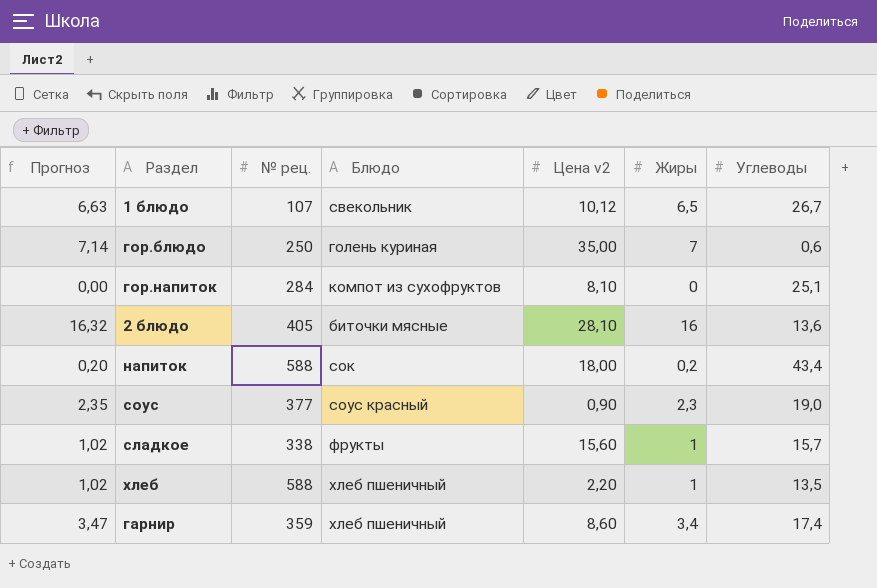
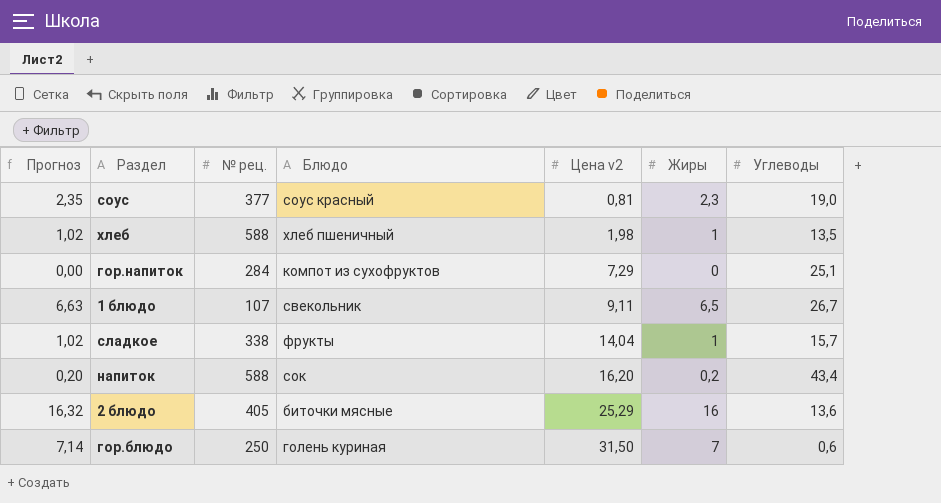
row order: none -> Цена v2 ascending
row гарнир: 3,47 | 359 | хлеб пшеничный | 8,60 | 3,4 | 17,4 -> none
соус | Цена v2: 0,90 -> 0,81
хлеб | Цена v2: 2,20 -> 1,98
гор.напиток | Цена v2: 8,10 -> 7,29
1 блюдо | Цена v2: 10,12 -> 9,11
сладкое | Цена v2: 15,60 -> 14,04
напиток | Цена v2: 18,00 -> 16,20
2 блюдо | Цена v2: 28,10 -> 25,29
гор.блюдо | Цена v2: 35,00 -> 31,50

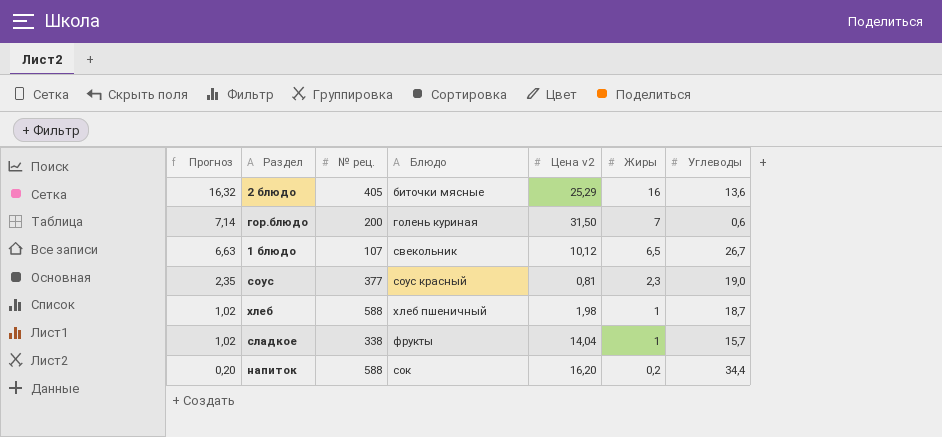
row order: Цена v2 ascending -> Прогноз descending
row гор.напиток: 0,00 | 284 | компот из сухофруктов | 7,29 | 0 | 25,1 -> none
гор.блюдо | № рец.: 250 -> 200
1 блюдо | Цена v2: 9,11 -> 10,12
хлеб | Углеводы: 13,5 -> 18,7
напиток | Углеводы: 43,4 -> 34,4

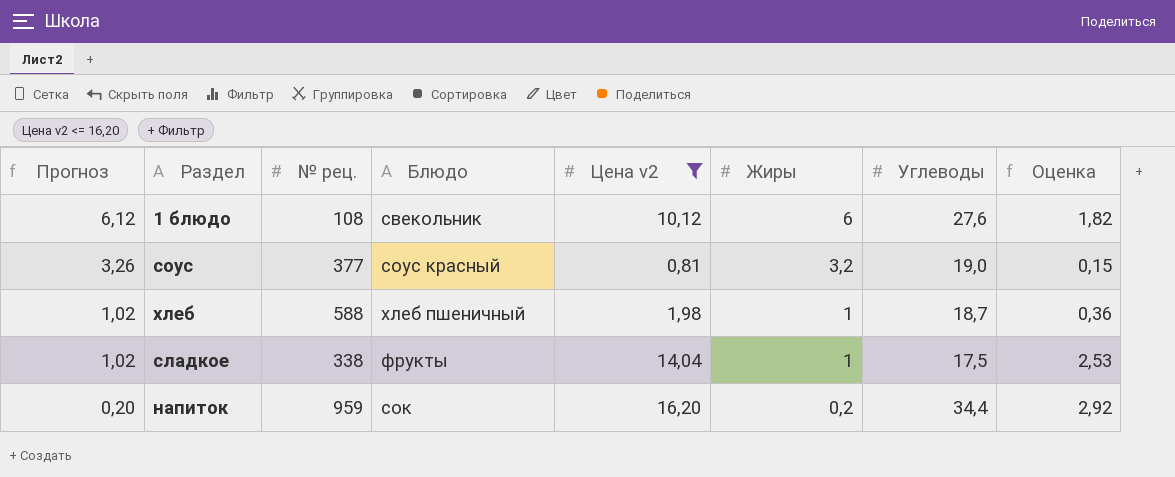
filter: none -> Цена v2 <= 16,20
column Оценка | formula: none -> [Цена v2] * 0,18
1 блюдо | Прогноз: 6,63 -> 6,12
1 блюдо | № рец.: 107 -> 108
1 блюдо | Жиры: 6,5 -> 6
1 блюдо | Углеводы: 26,7 -> 27,6
соус | Прогноз: 2,35 -> 3,26
соус | Жиры: 2,3 -> 3,2
сладкое | Углеводы: 15,7 -> 17,5
напиток | № рец.: 588 -> 959

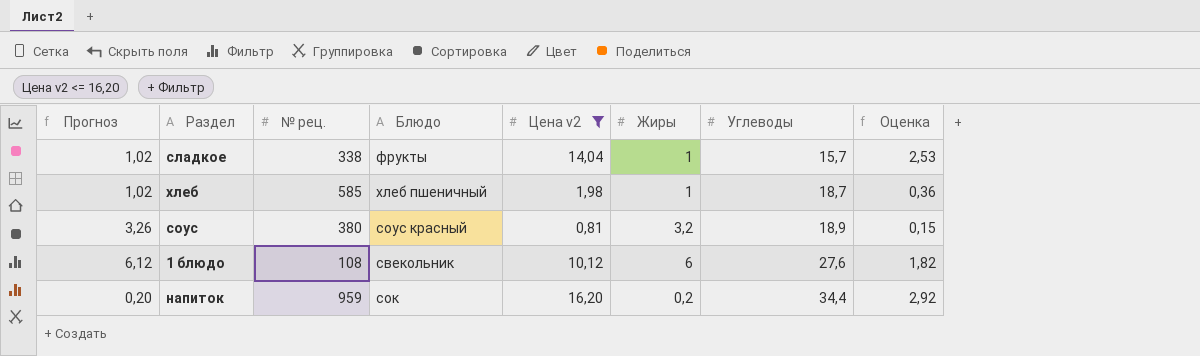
row order: Прогноз descending -> Углеводы ascending
сладкое | Углеводы: 17,5 -> 15,7
хлеб | № рец.: 588 -> 585
соус | № рец.: 377 -> 380
соус | Углеводы: 19,0 -> 18,9

